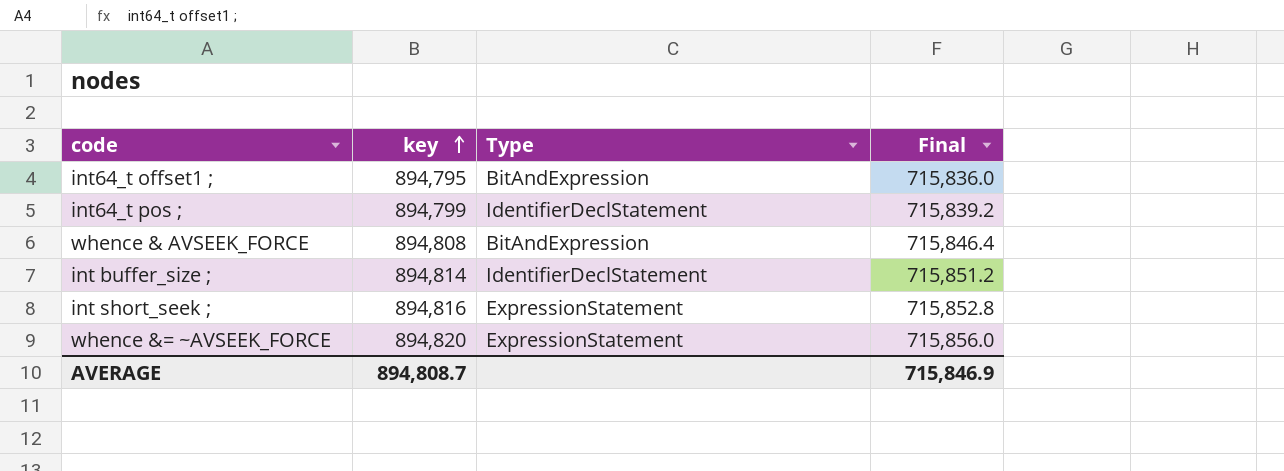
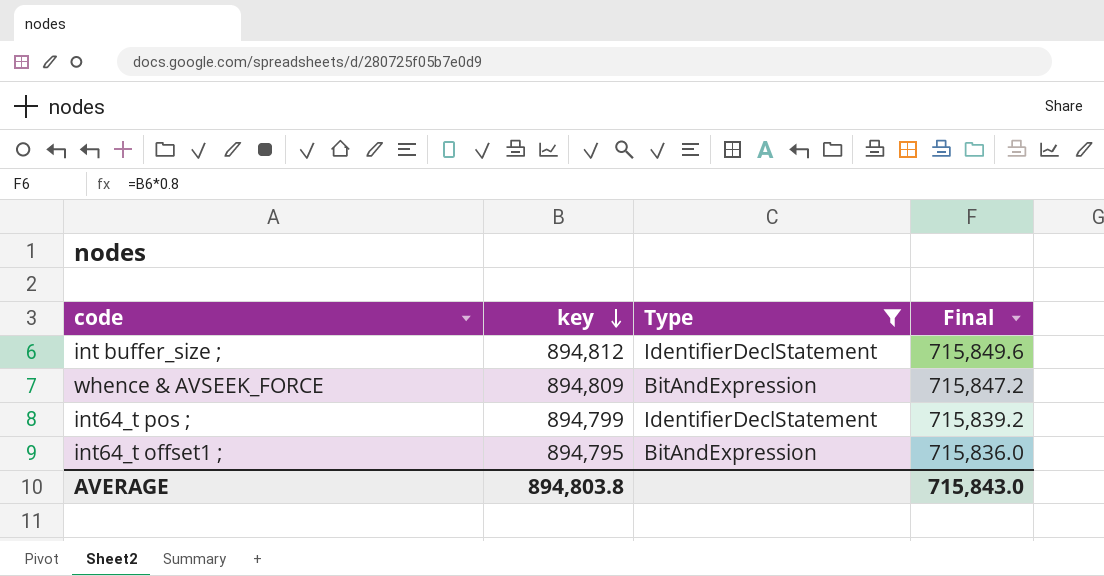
filter: none -> Type != ExpressionStatement
row order: key ascending -> key descending
int buffer_size ; | key: 894,814 -> 894,812
int buffer_size ; | Final: 715,851.2 -> 715,849.6
whence & AVSEEK_FORCE | key: 894,808 -> 894,809
whence & AVSEEK_FORCE | Final: 715,846.4 -> 715,847.2
AVERAGE | key: 894,808.7 -> 894,803.8
AVERAGE | Final: 715,846.9 -> 715,843.0

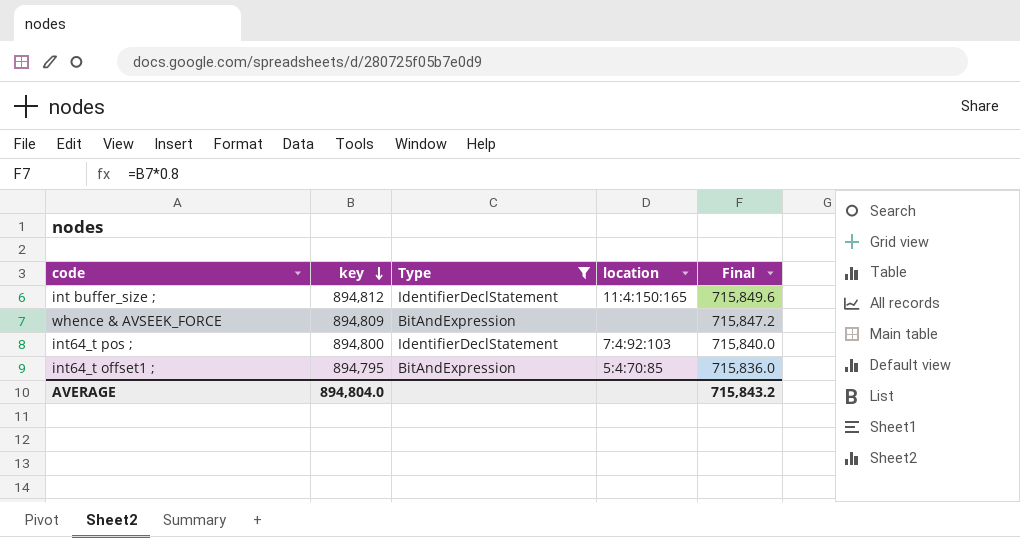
column location | position: none -> 4
int64_t pos ; | key: 894,799 -> 894,800
int64_t pos ; | Final: 715,839.2 -> 715,840.0
AVERAGE | key: 894,803.8 -> 894,804.0
AVERAGE | Final: 715,843.0 -> 715,843.2

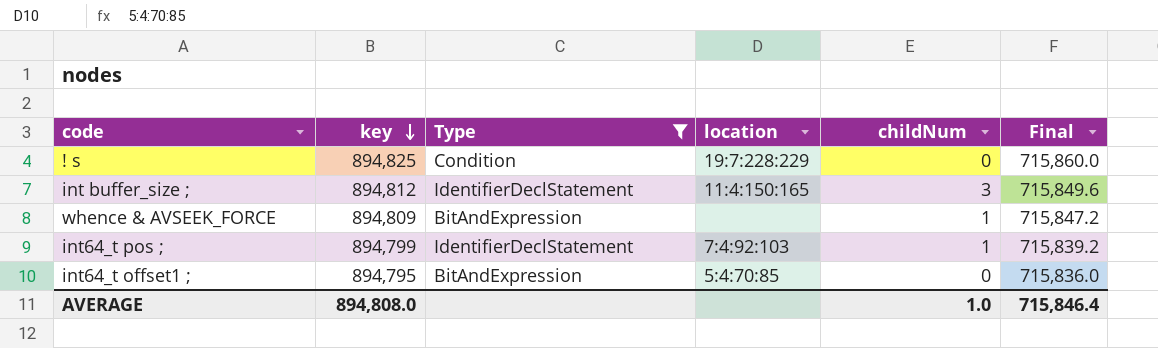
column childNum | position: none -> 5
row ! s: none -> 894,825 | Condition | 19:7:228:229 | 0 | 715,860.0
int64_t pos ; | key: 894,800 -> 894,799
int64_t pos ; | Final: 715,840.0 -> 715,839.2
AVERAGE | key: 894,804.0 -> 894,808.0
AVERAGE | Final: 715,843.2 -> 715,846.4

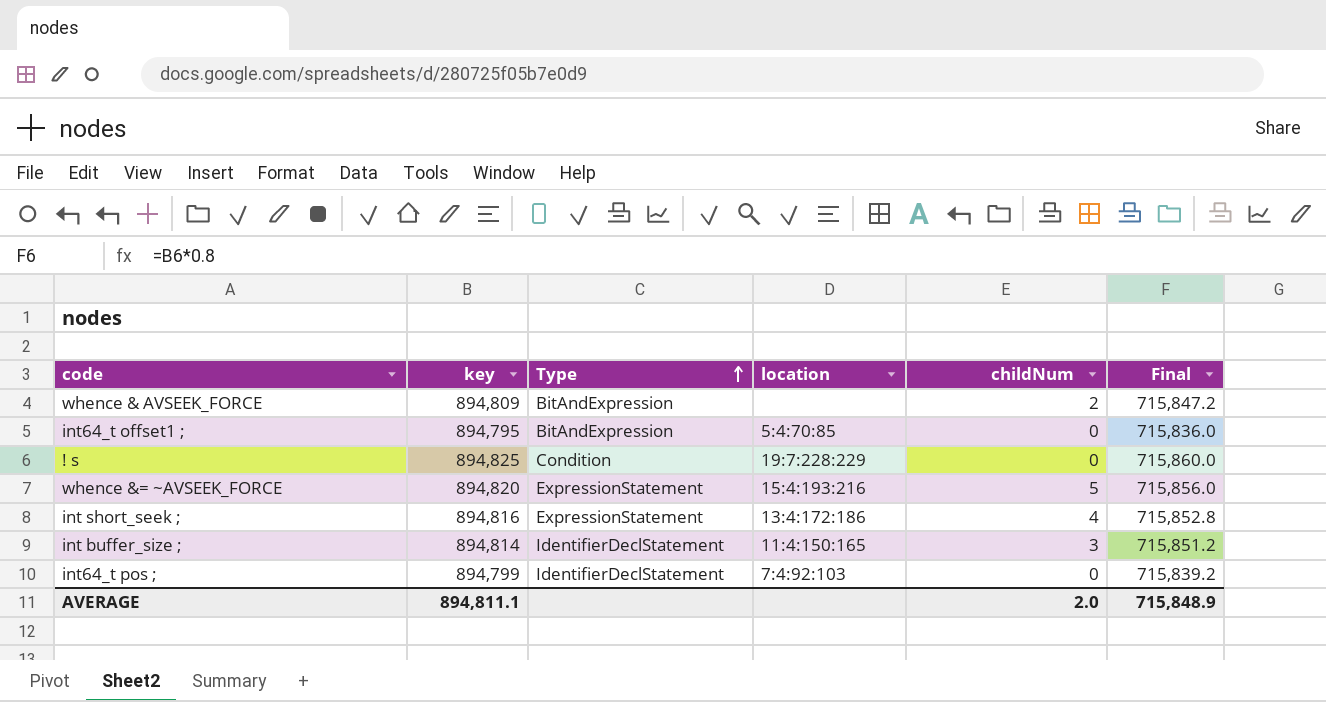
filter: Type != ExpressionStatement -> none
row order: key descending -> Type ascending
whence & AVSEEK_FORCE | childNum: 1 -> 2
int buffer_size ; | key: 894,812 -> 894,814
int buffer_size ; | Final: 715,849.6 -> 715,851.2
int64_t pos ; | childNum: 1 -> 0
AVERAGE | key: 894,808.0 -> 894,811.1
AVERAGE | childNum: 1.0 -> 2.0
AVERAGE | Final: 715,846.4 -> 715,848.9

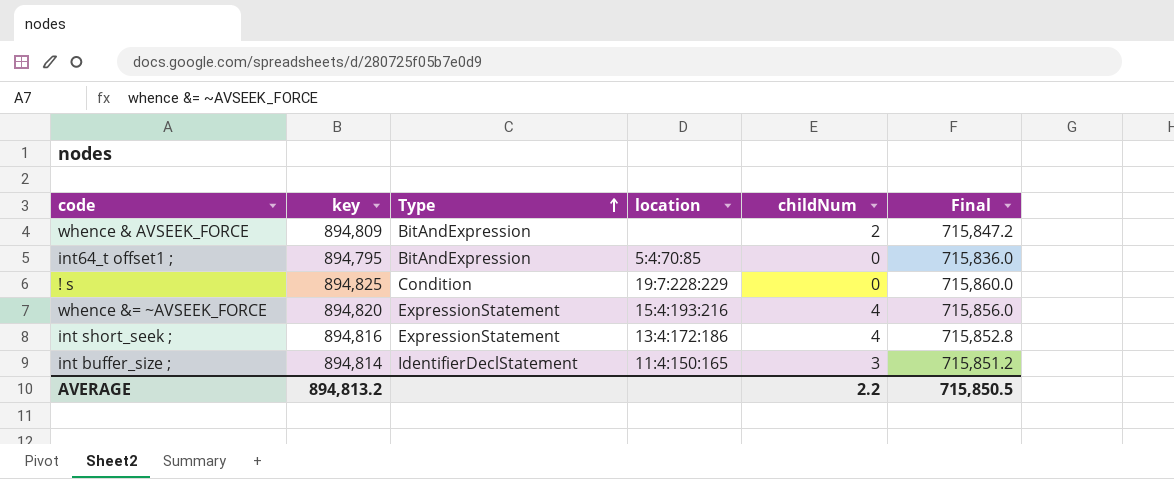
row int64_t pos ;: 894,799 | IdentifierDeclStatement | 7:4:92:103 | 0 | 715,839.2 -> none
whence &= ~AVSEEK_FORCE | childNum: 5 -> 4
AVERAGE | key: 894,811.1 -> 894,813.2
AVERAGE | childNum: 2.0 -> 2.2
AVERAGE | Final: 715,848.9 -> 715,850.5

